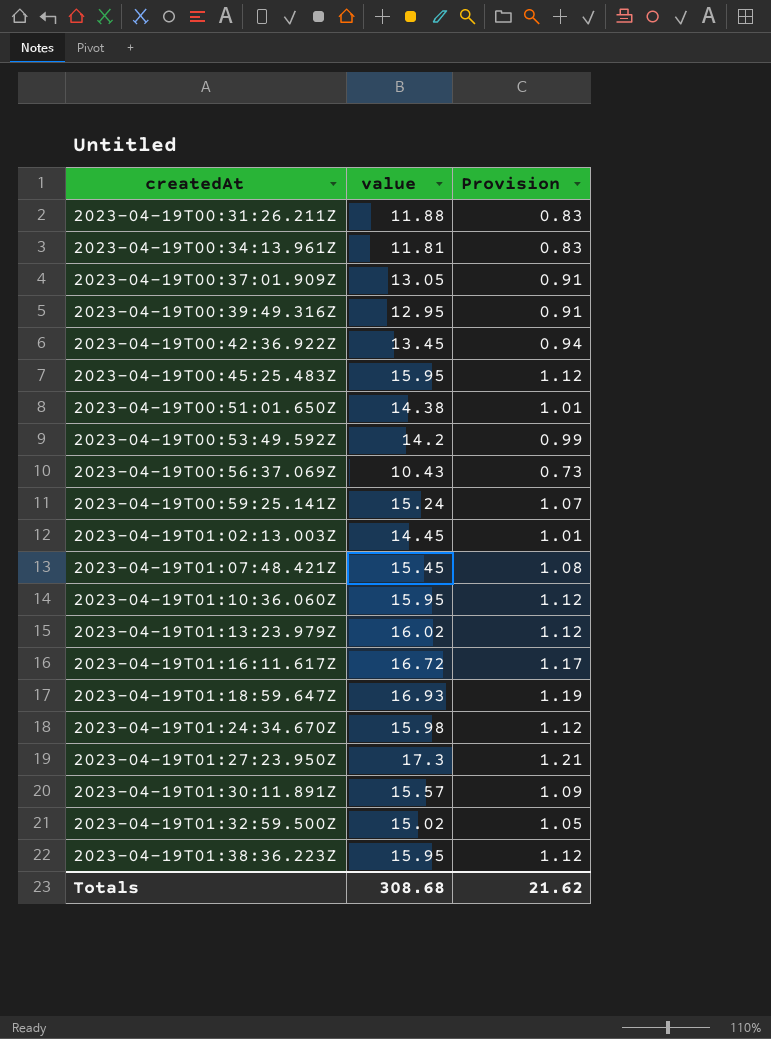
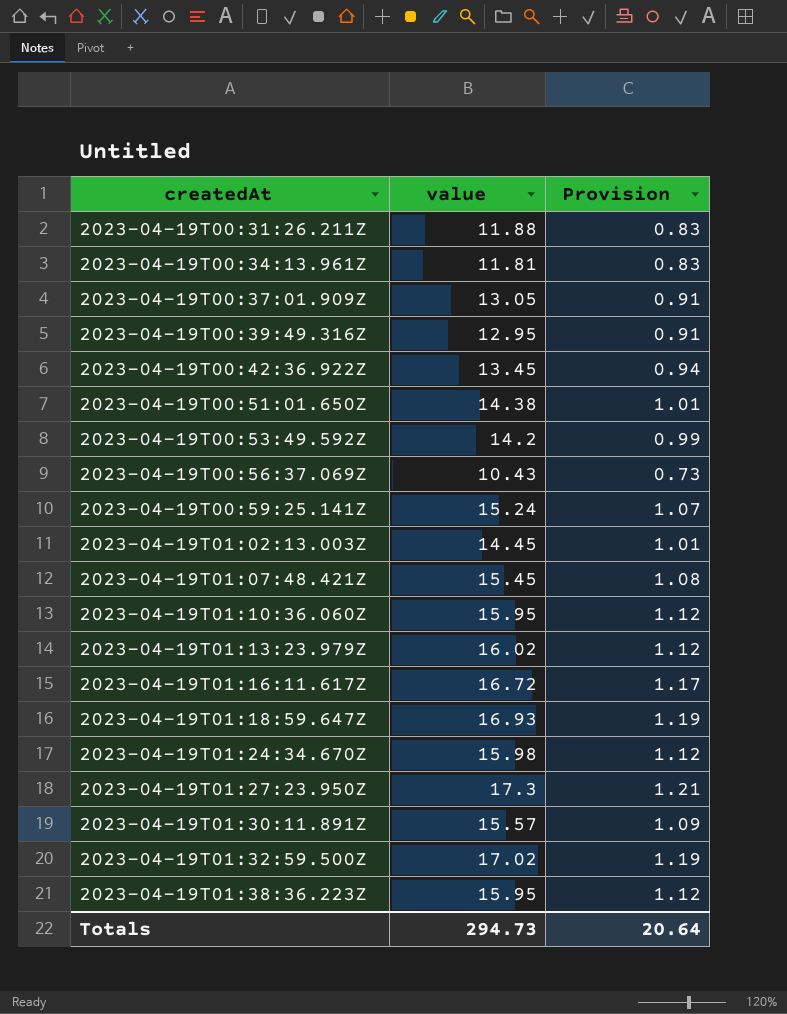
row 2023-04-19T00:45:25.483Z: 15.95 | 1.12 -> none
2023-04-19T01:32:59.500Z | value: 15.02 -> 17.02
2023-04-19T01:32:59.500Z | Provision: 1.05 -> 1.19
Totals | value: 308.68 -> 294.73
Totals | Provision: 21.62 -> 20.64

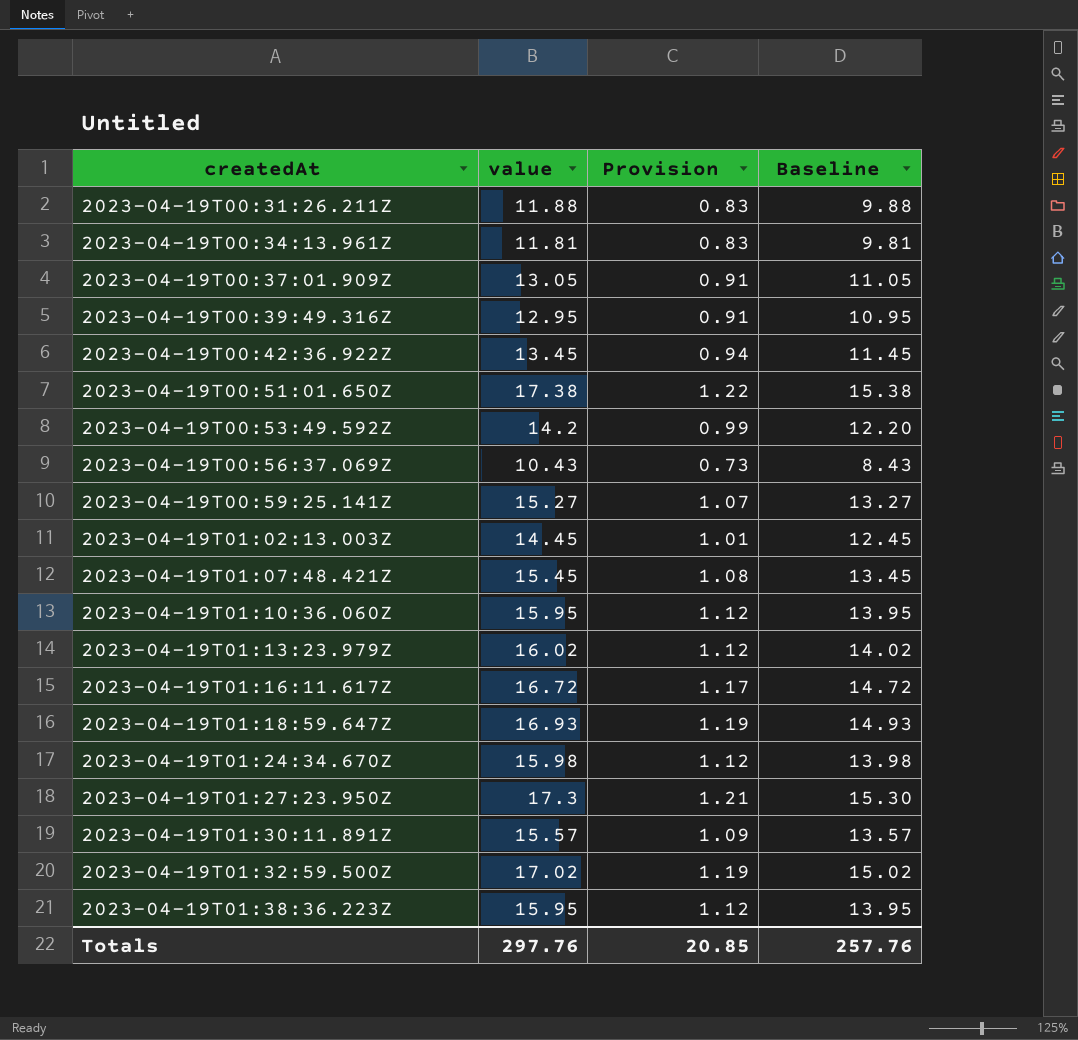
column Baseline | formula: none -> [value] - 2
2023-04-19T00:51:01.650Z | value: 14.38 -> 17.38
2023-04-19T00:51:01.650Z | Provision: 1.01 -> 1.22
2023-04-19T00:59:25.141Z | value: 15.24 -> 15.27
Totals | value: 294.73 -> 297.76
Totals | Provision: 20.64 -> 20.85

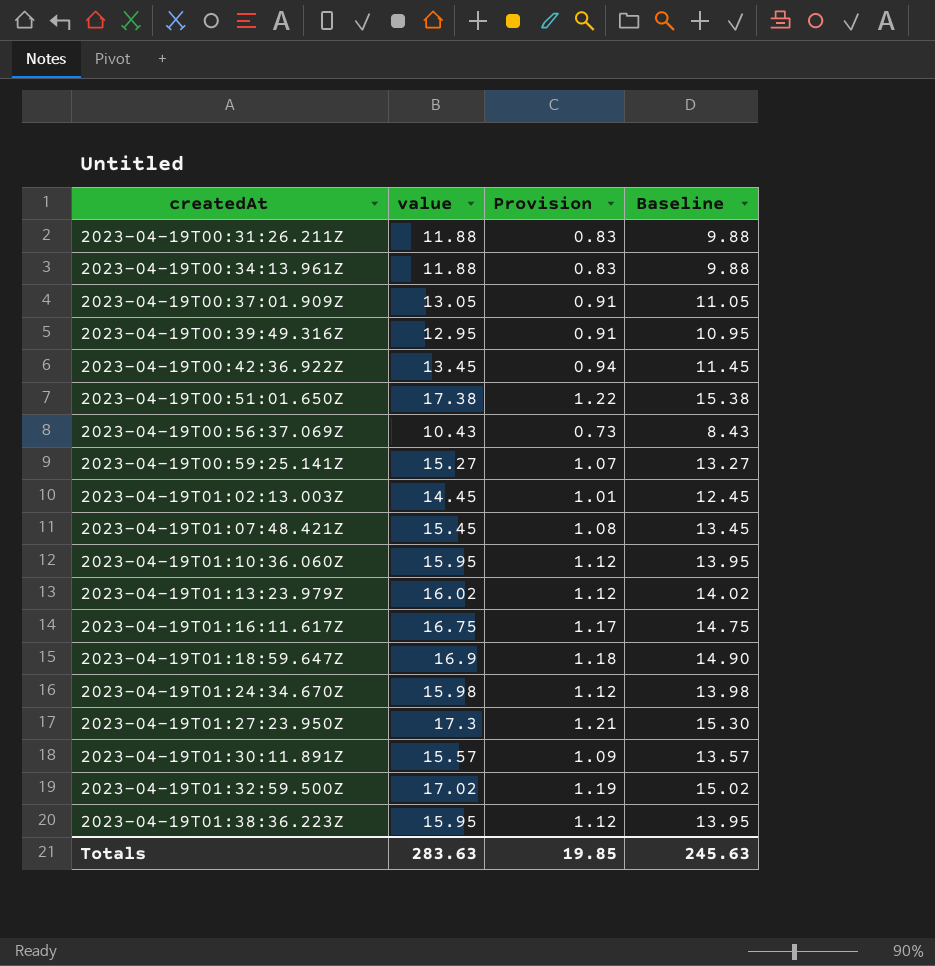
row 2023-04-19T00:53:49.592Z: 14.2 | 0.99 | 12.20 -> none
2023-04-19T00:34:13.961Z | value: 11.81 -> 11.88
2023-04-19T00:34:13.961Z | Baseline: 9.81 -> 9.88
2023-04-19T01:16:11.617Z | value: 16.72 -> 16.75
2023-04-19T01:16:11.617Z | Baseline: 14.72 -> 14.75
2023-04-19T01:18:59.647Z | value: 16.93 -> 16.9
2023-04-19T01:18:59.647Z | Provision: 1.19 -> 1.18
2023-04-19T01:18:59.647Z | Baseline: 14.93 -> 14.90
Totals | value: 297.76 -> 283.63
Totals | Provision: 20.85 -> 19.85
Totals | Baseline: 257.76 -> 245.63

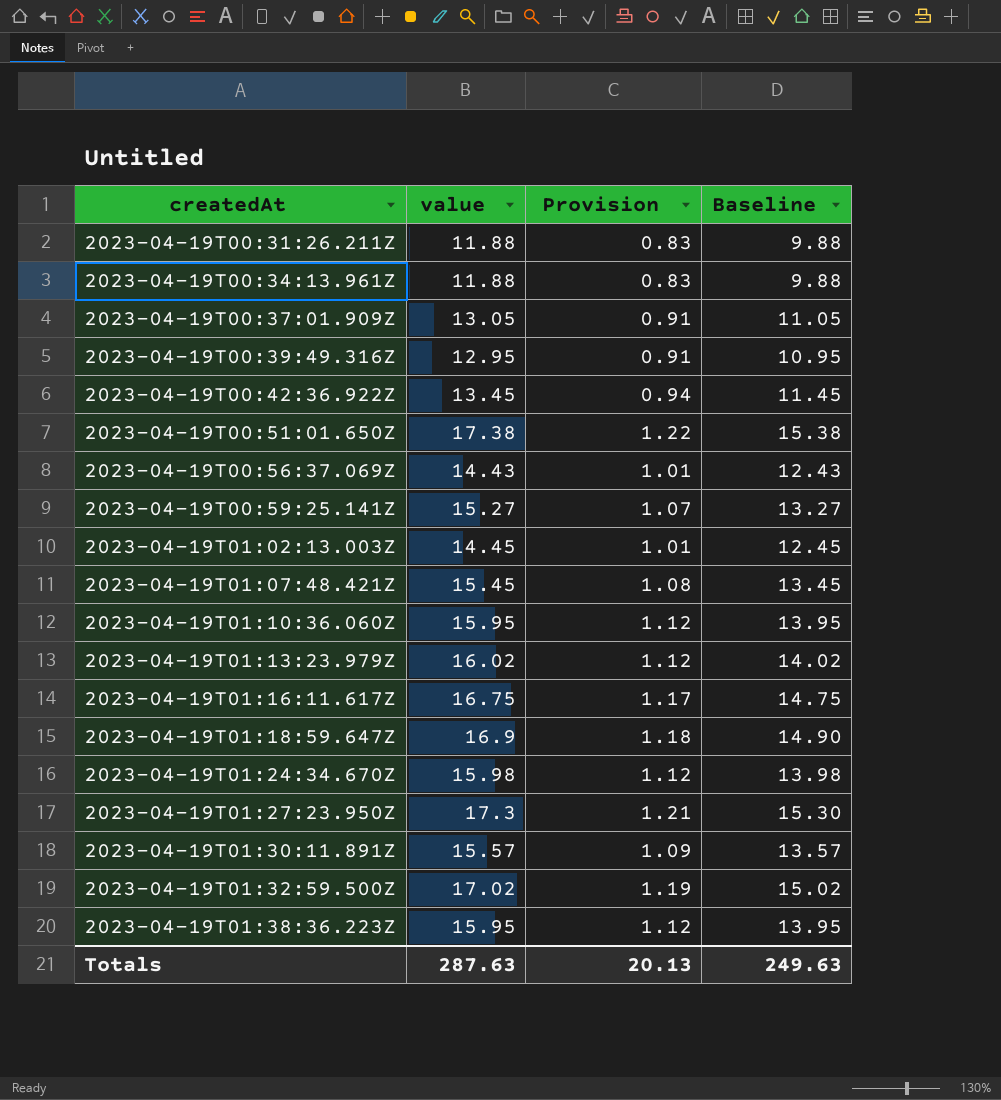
2023-04-19T00:56:37.069Z | value: 10.43 -> 14.43
2023-04-19T00:56:37.069Z | Provision: 0.73 -> 1.01
2023-04-19T00:56:37.069Z | Baseline: 8.43 -> 12.43
Totals | value: 283.63 -> 287.63
Totals | Provision: 19.85 -> 20.13
Totals | Baseline: 245.63 -> 249.63

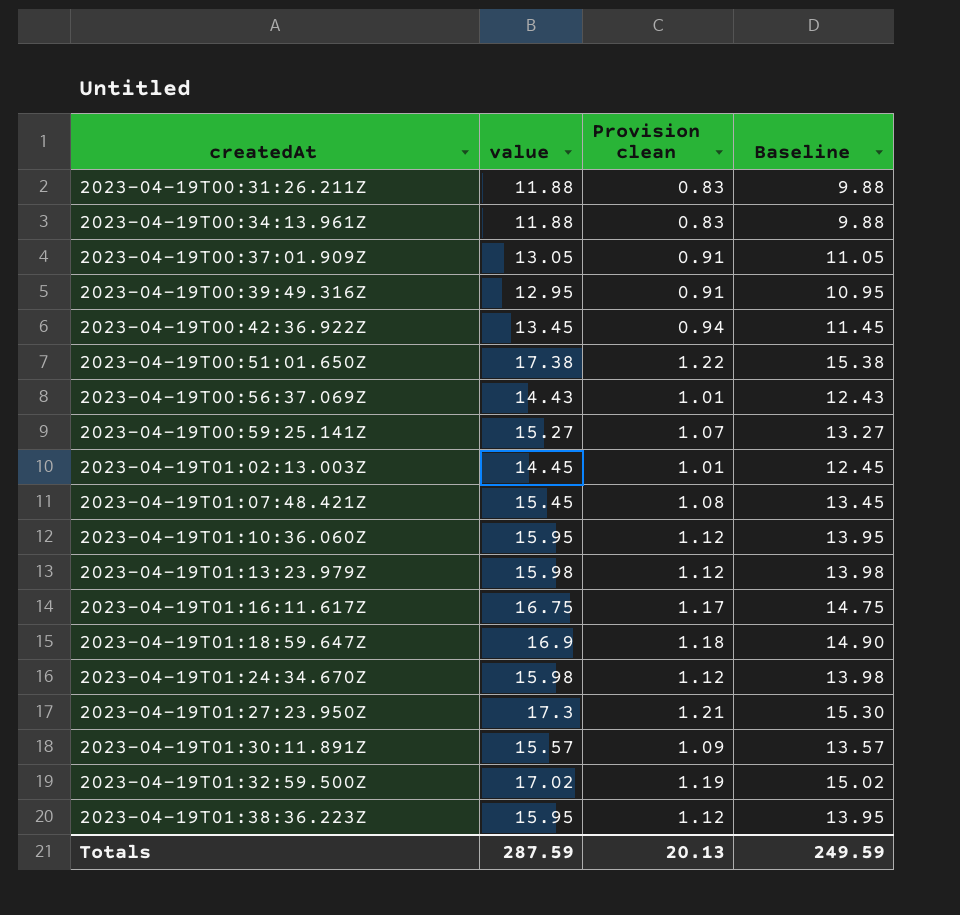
column name: Provision -> Provision clean
2023-04-19T01:13:23.979Z | value: 16.02 -> 15.98
2023-04-19T01:13:23.979Z | Baseline: 14.02 -> 13.98
Totals | value: 287.63 -> 287.59
Totals | Baseline: 249.63 -> 249.59

